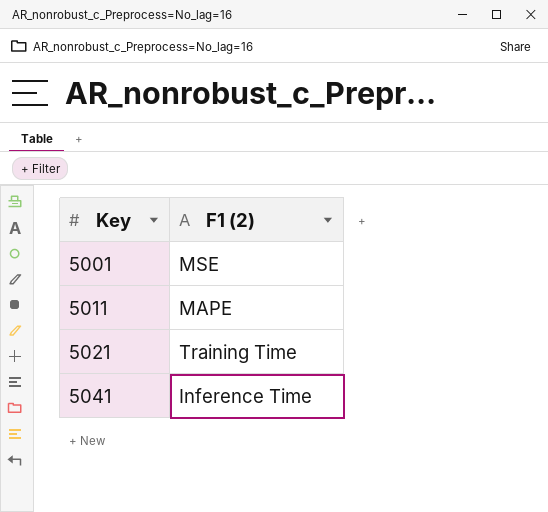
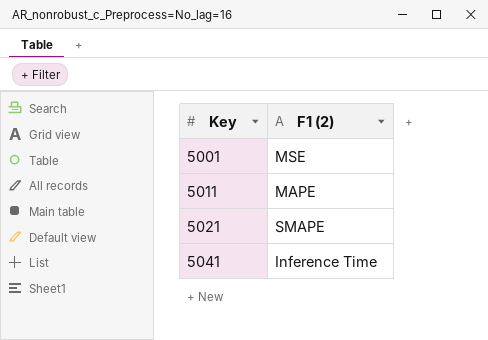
5021 | F1 (2): Training Time -> SMAPE

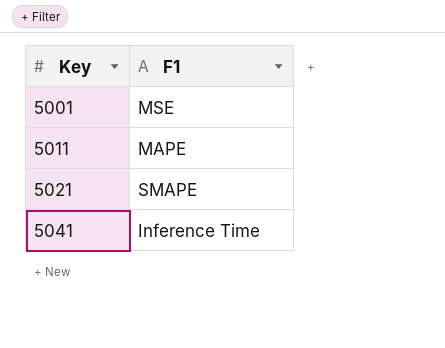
column name: F1 (2) -> F1

